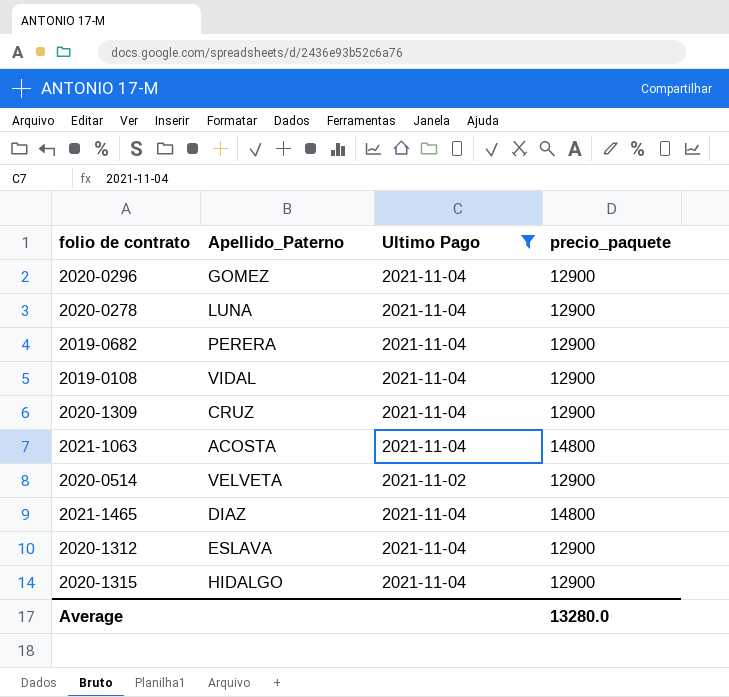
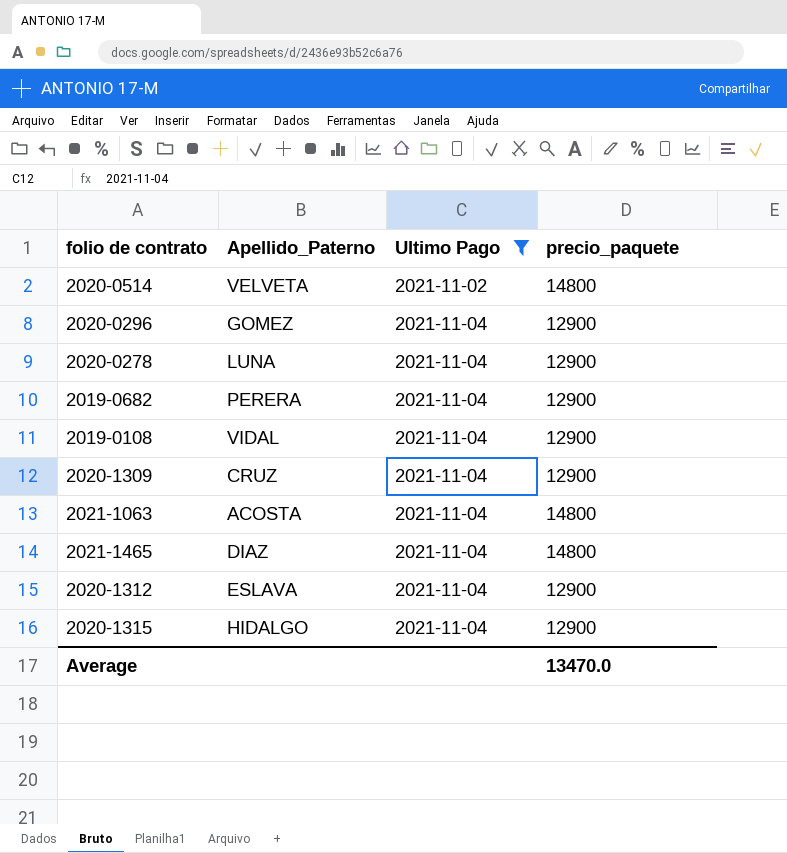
row order: none -> Ultimo Pago ascending
2020-0514 | precio_paquete: 12900 -> 14800
Average | precio_paquete: 13280.0 -> 13470.0

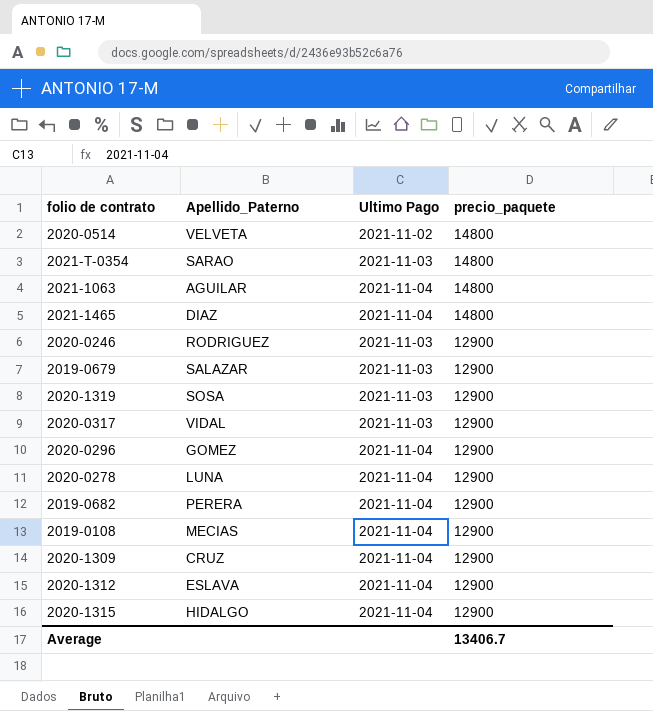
filter: Ultimo Pago != 2021-11-03 -> none
row order: Ultimo Pago ascending -> precio_paquete descending
2021-1063 | Apellido_Paterno: ACOSTA -> AGUILAR
2019-0108 | Apellido_Paterno: VIDAL -> MECIAS
Average | precio_paquete: 13470.0 -> 13406.7

